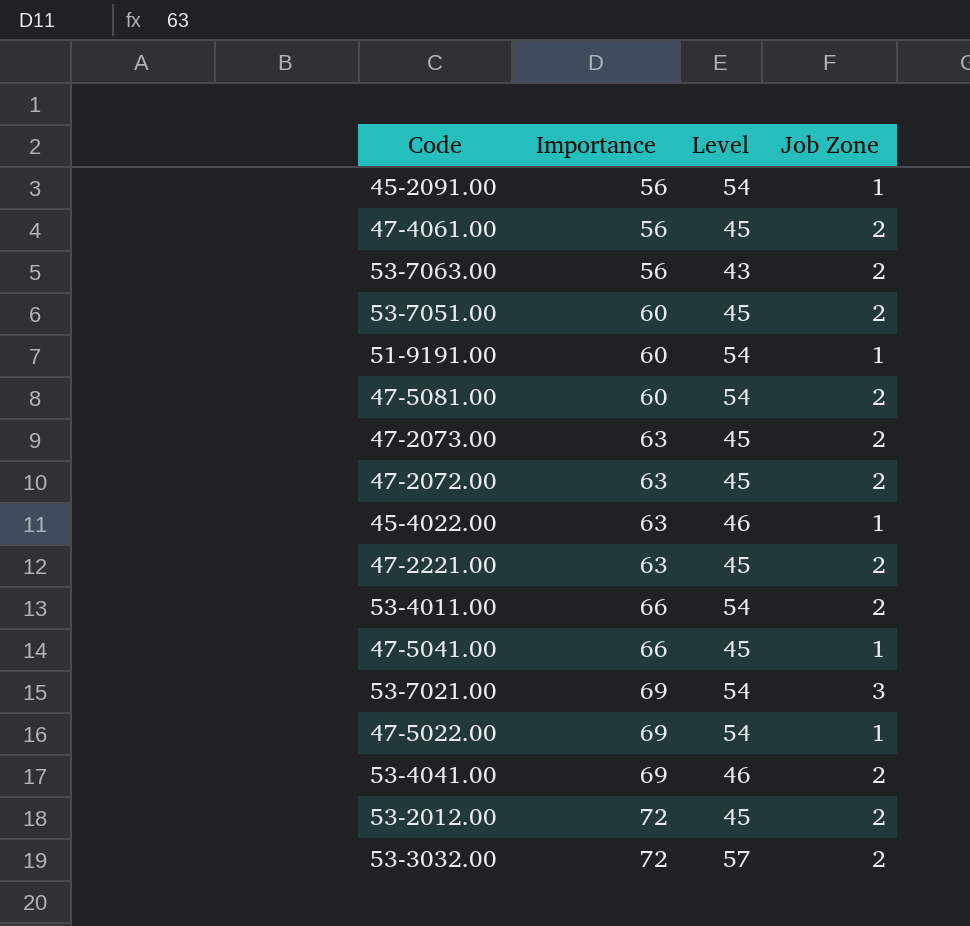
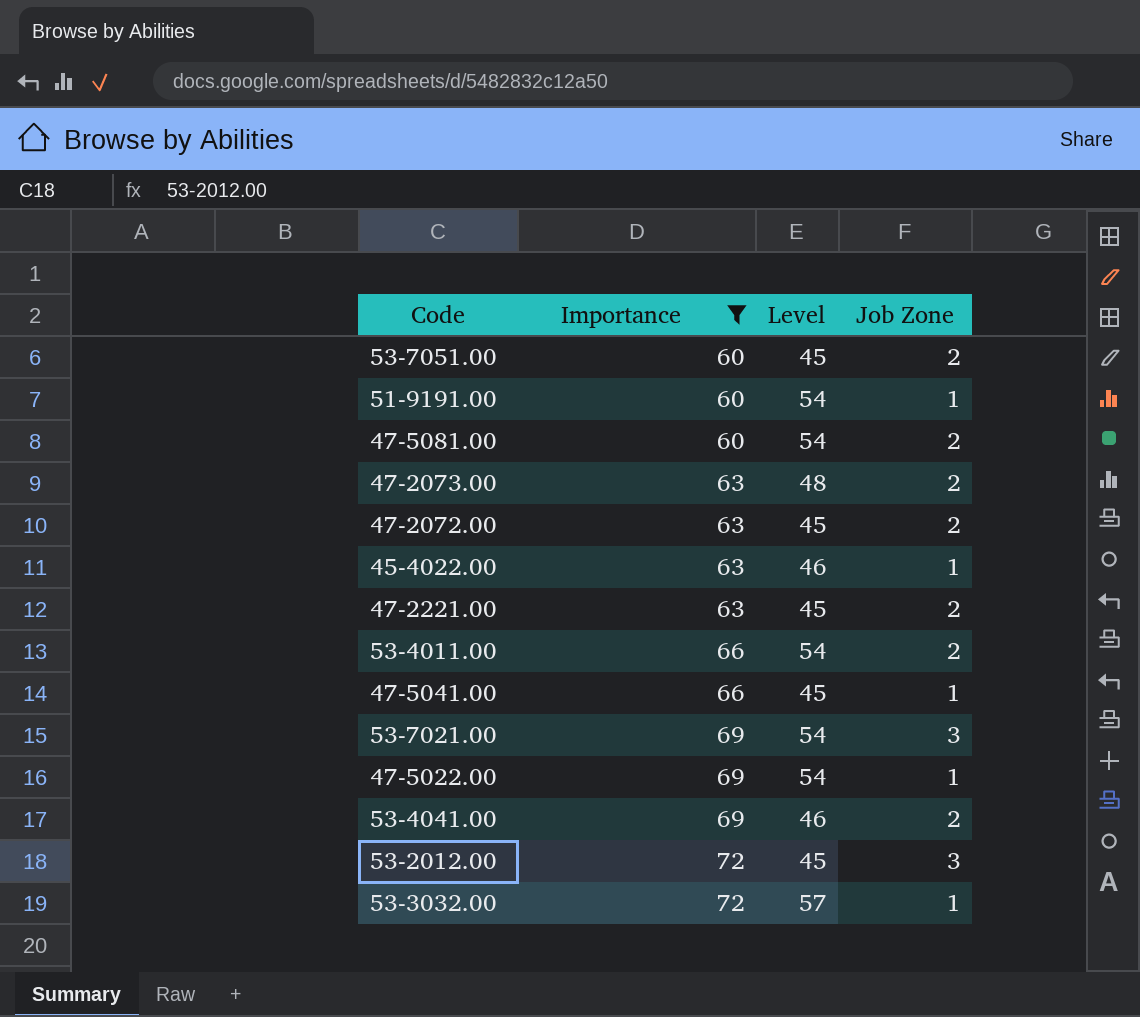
filter: none -> Importance != 56
47-2073.00 | Level: 45 -> 48
53-2012.00 | Job Zone: 2 -> 3
53-3032.00 | Job Zone: 2 -> 1

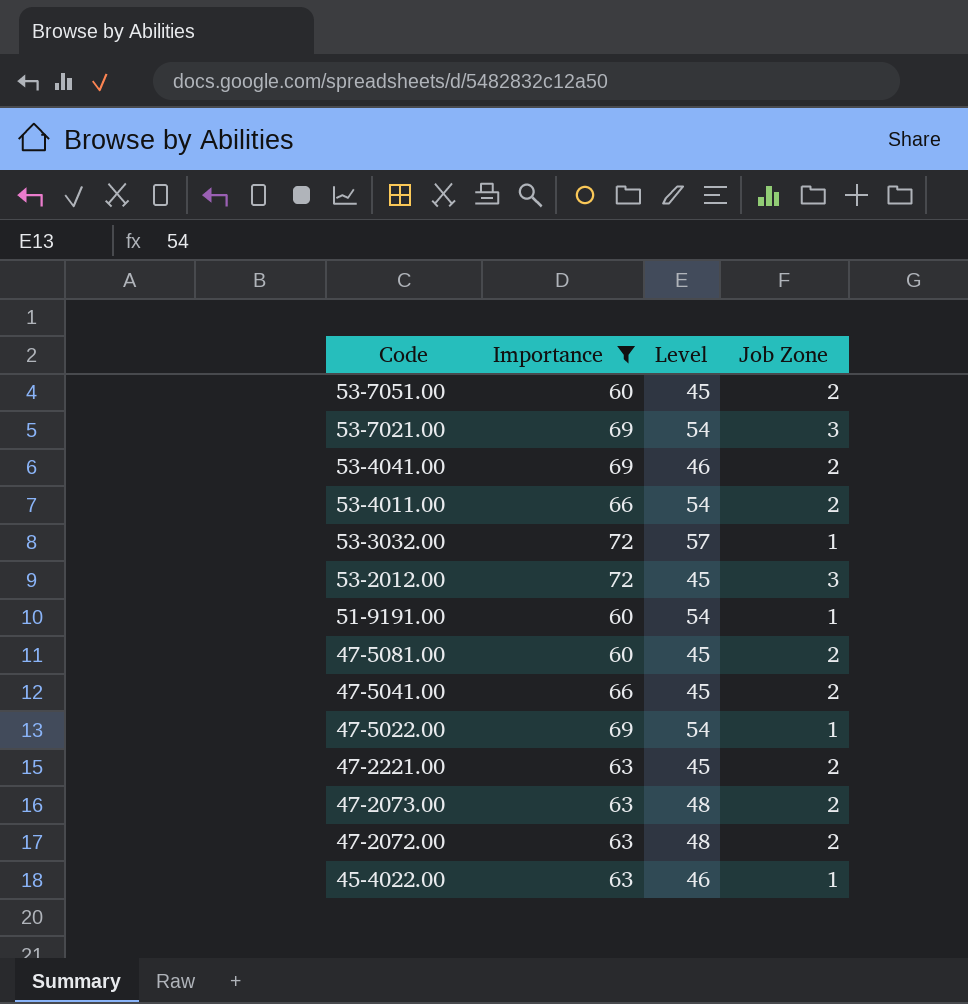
row order: Importance ascending -> Code descending
47-5081.00 | Level: 54 -> 45
47-5041.00 | Job Zone: 1 -> 2
47-2072.00 | Level: 45 -> 48

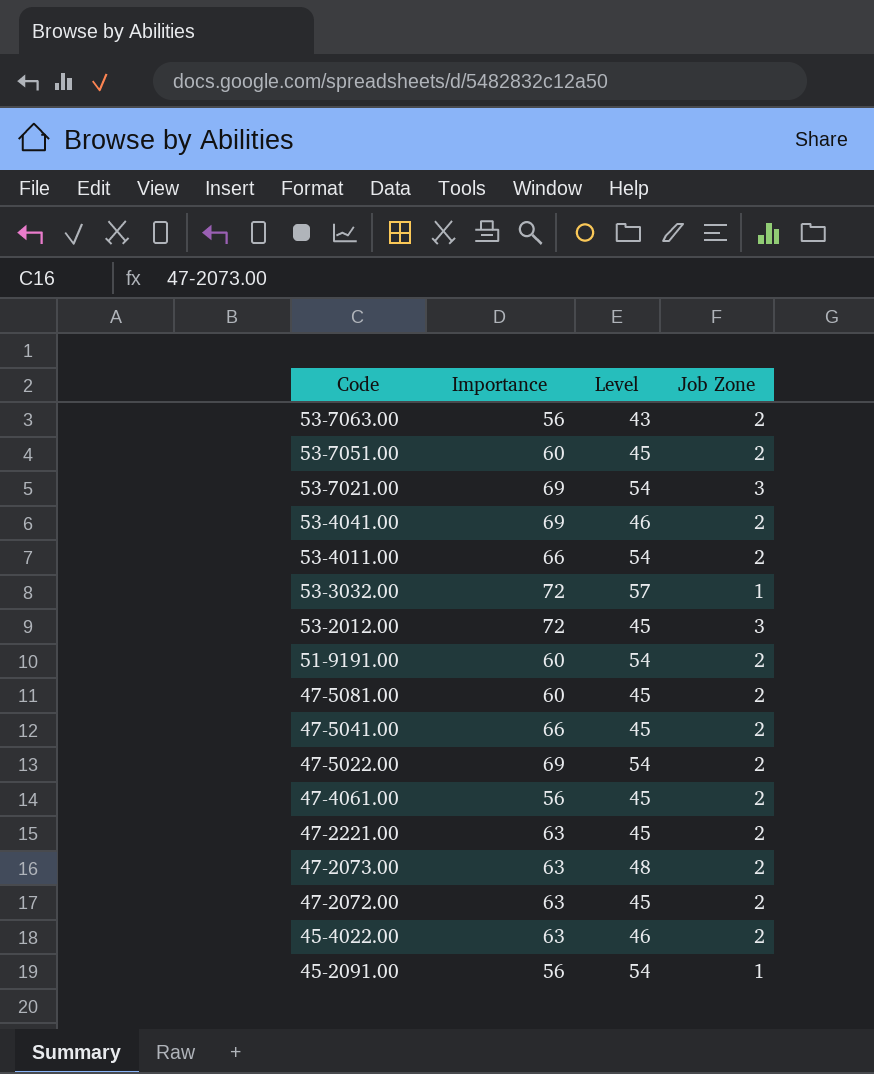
filter: Importance != 56 -> none
51-9191.00 | Job Zone: 1 -> 2
47-5022.00 | Job Zone: 1 -> 2
47-2072.00 | Level: 48 -> 45
45-4022.00 | Job Zone: 1 -> 2

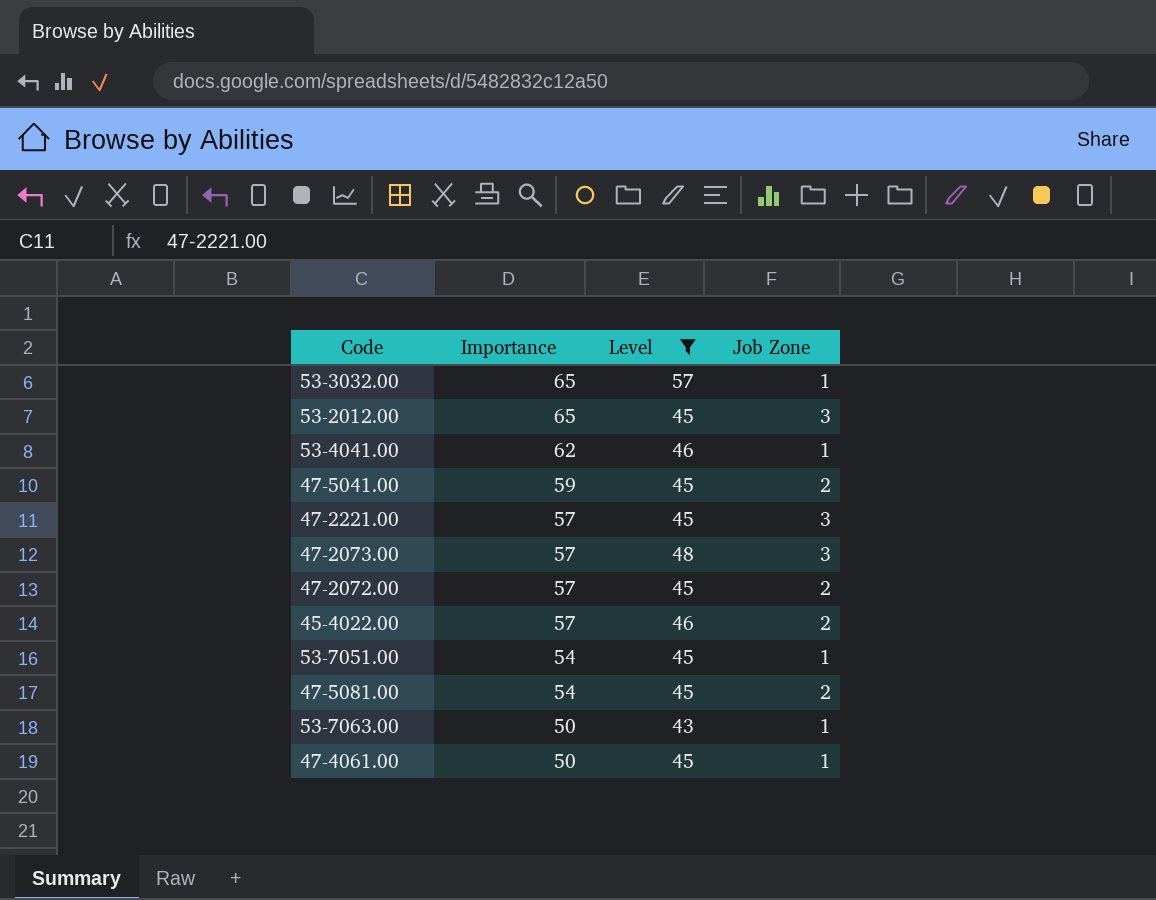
filter: none -> Level != 54
row order: Code descending -> Importance descending
53-3032.00 | Importance: 72 -> 65
53-2012.00 | Importance: 72 -> 65
53-4041.00 | Importance: 69 -> 62
53-4041.00 | Job Zone: 2 -> 1
47-5041.00 | Importance: 66 -> 59
47-2221.00 | Importance: 63 -> 57
47-2221.00 | Job Zone: 2 -> 3
47-2073.00 | Importance: 63 -> 57
47-2073.00 | Job Zone: 2 -> 3
47-2072.00 | Importance: 63 -> 57
45-4022.00 | Importance: 63 -> 57
53-7051.00 | Importance: 60 -> 54
53-7051.00 | Job Zone: 2 -> 1
47-5081.00 | Importance: 60 -> 54
53-7063.00 | Importance: 56 -> 50
53-7063.00 | Job Zone: 2 -> 1
47-4061.00 | Importance: 56 -> 50
47-4061.00 | Job Zone: 2 -> 1

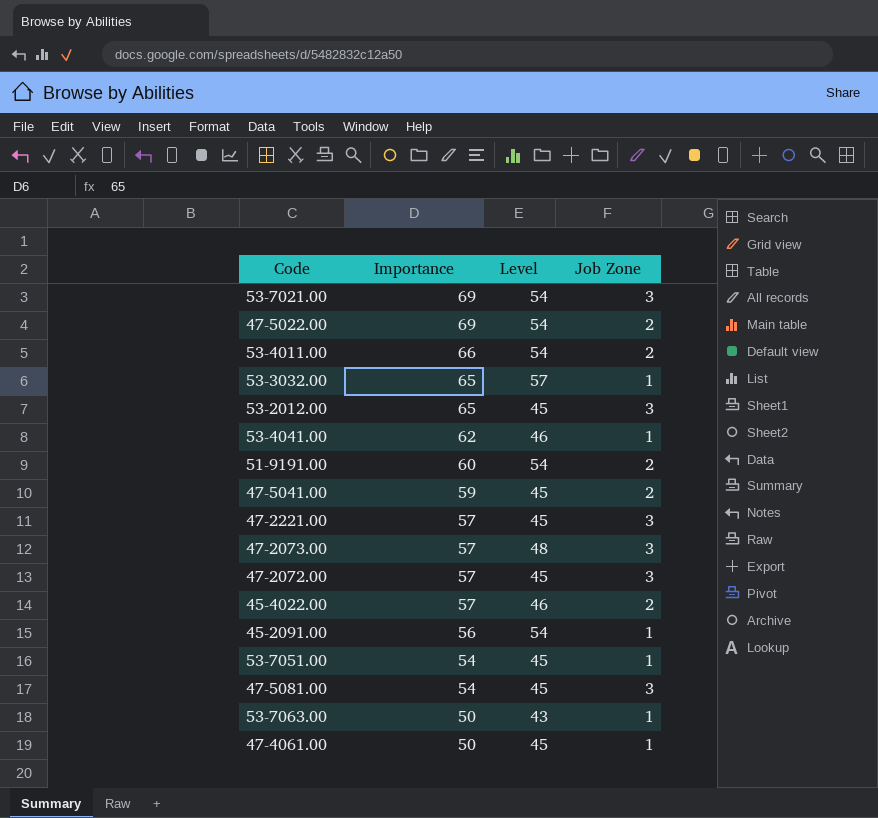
filter: Level != 54 -> none
47-2072.00 | Job Zone: 2 -> 3
47-5081.00 | Job Zone: 2 -> 3

